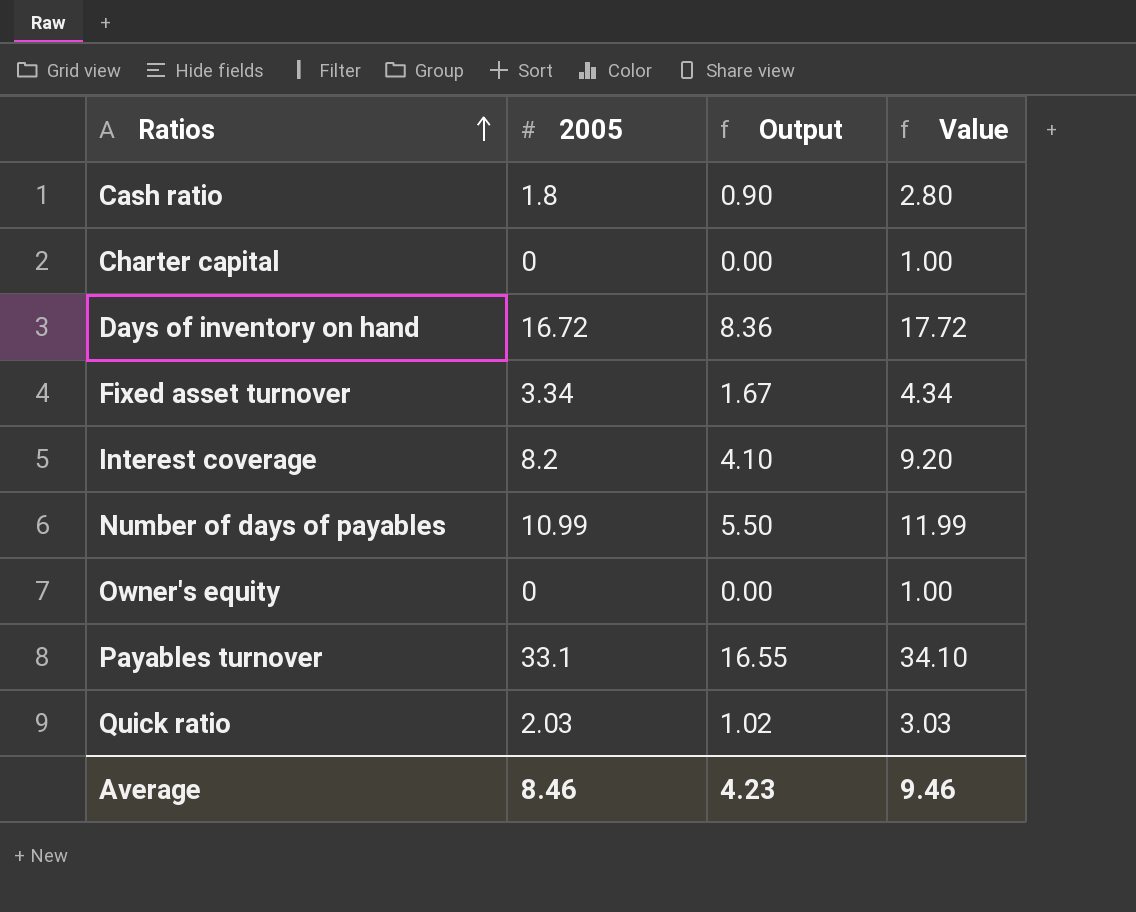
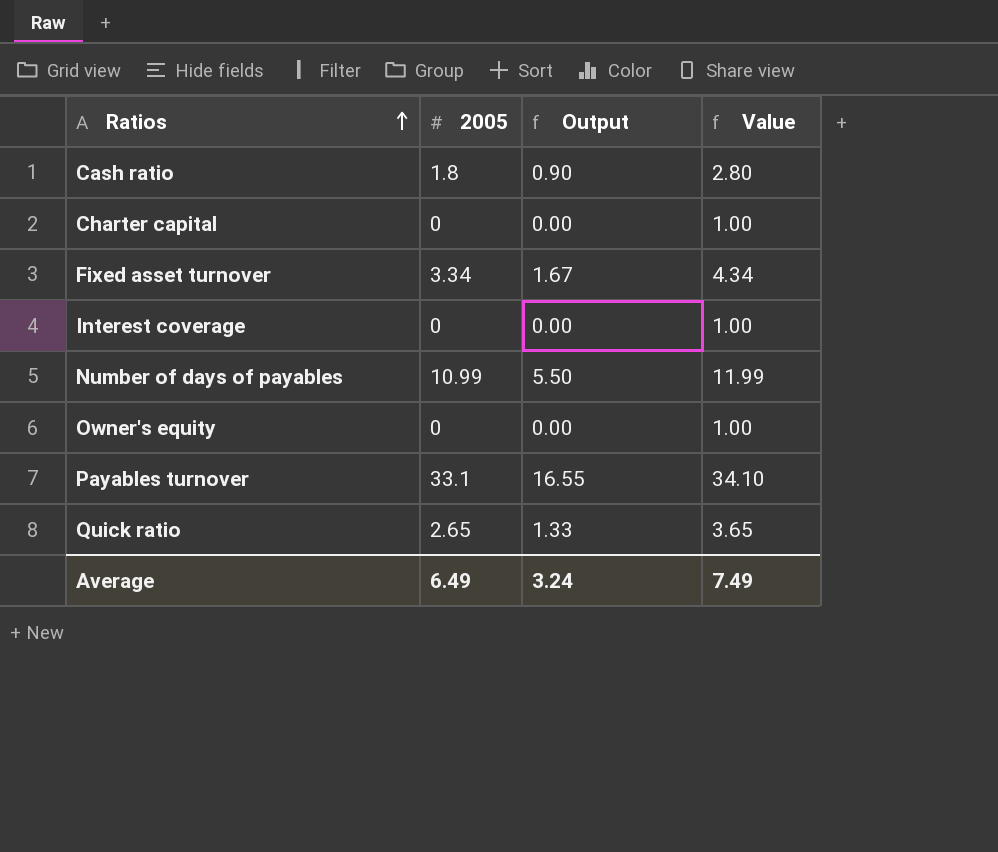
row Days of inventory on hand: 16.72 | 8.36 | 17.72 -> none
Interest coverage | 2005: 8.2 -> 0
Interest coverage | Output: 4.10 -> 0.00
Interest coverage | Value: 9.20 -> 1.00
Quick ratio | 2005: 2.03 -> 2.65
Quick ratio | Output: 1.02 -> 1.33
Quick ratio | Value: 3.03 -> 3.65
Average | 2005: 8.46 -> 6.49
Average | Output: 4.23 -> 3.24
Average | Value: 9.46 -> 7.49

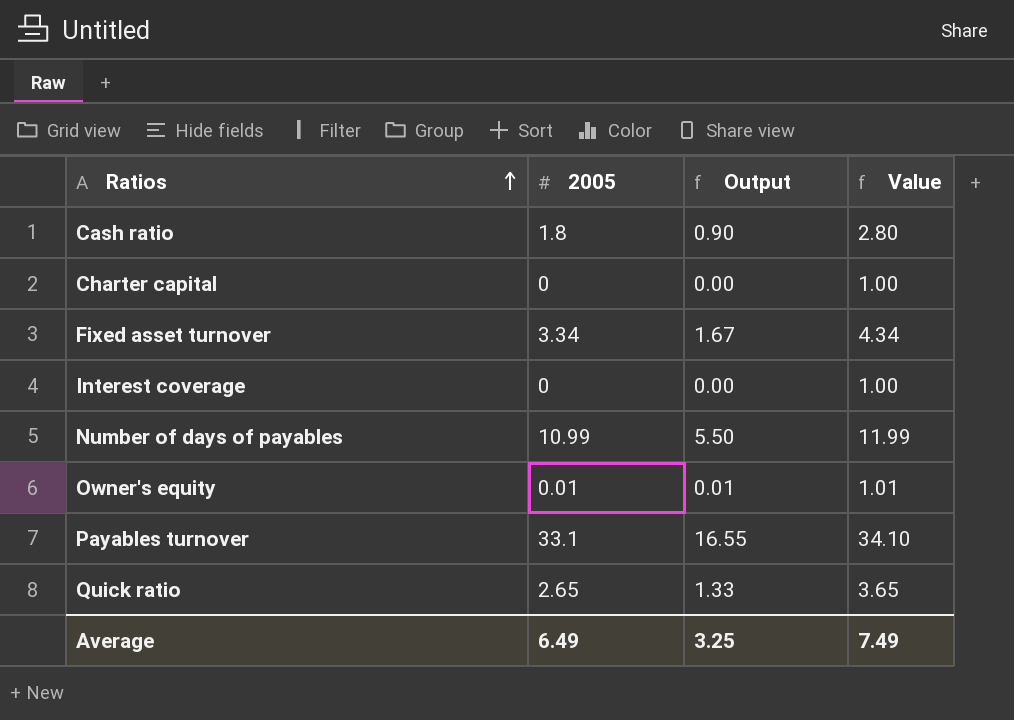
Owner's equity | 2005: 0 -> 0.01
Owner's equity | Output: 0.00 -> 0.01
Owner's equity | Value: 1.00 -> 1.01
Average | Output: 3.24 -> 3.25

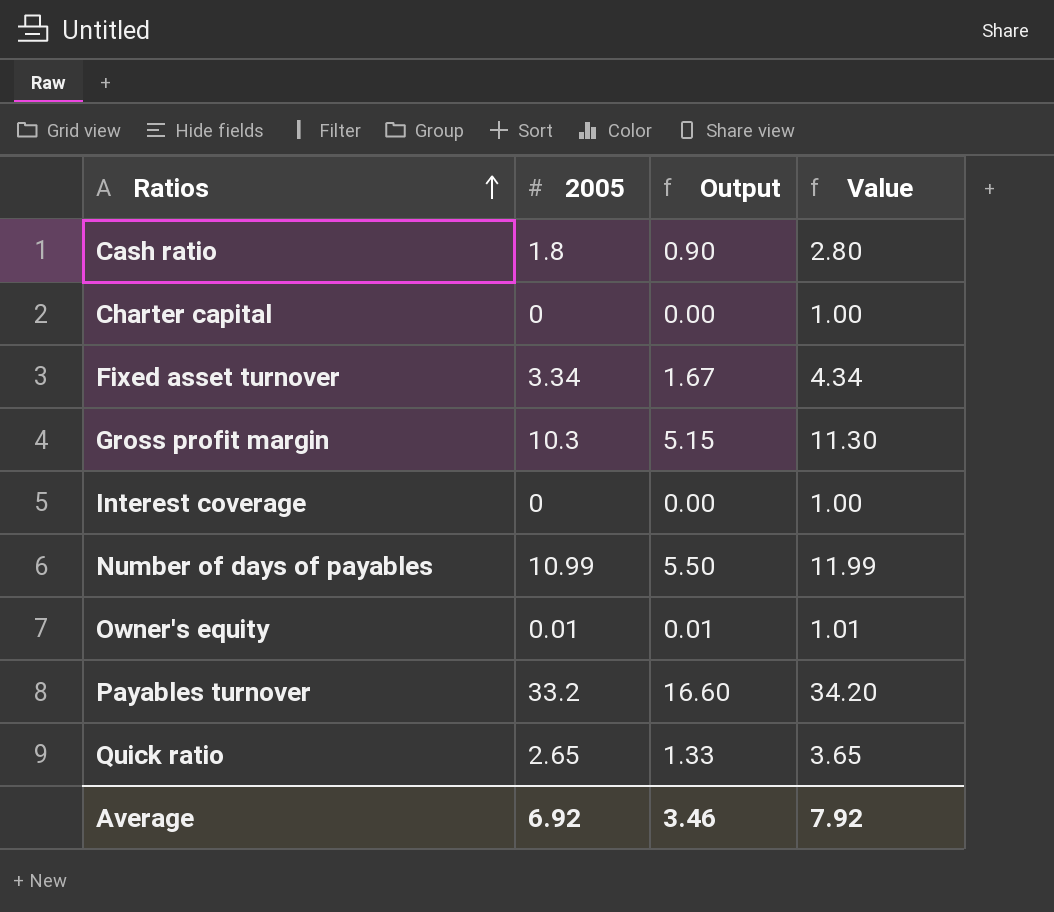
row Gross profit margin: none -> 10.3 | 5.15 | 11.30
Payables turnover | 2005: 33.1 -> 33.2
Payables turnover | Output: 16.55 -> 16.60
Payables turnover | Value: 34.10 -> 34.20
Average | 2005: 6.49 -> 6.92
Average | Output: 3.25 -> 3.46
Average | Value: 7.49 -> 7.92

